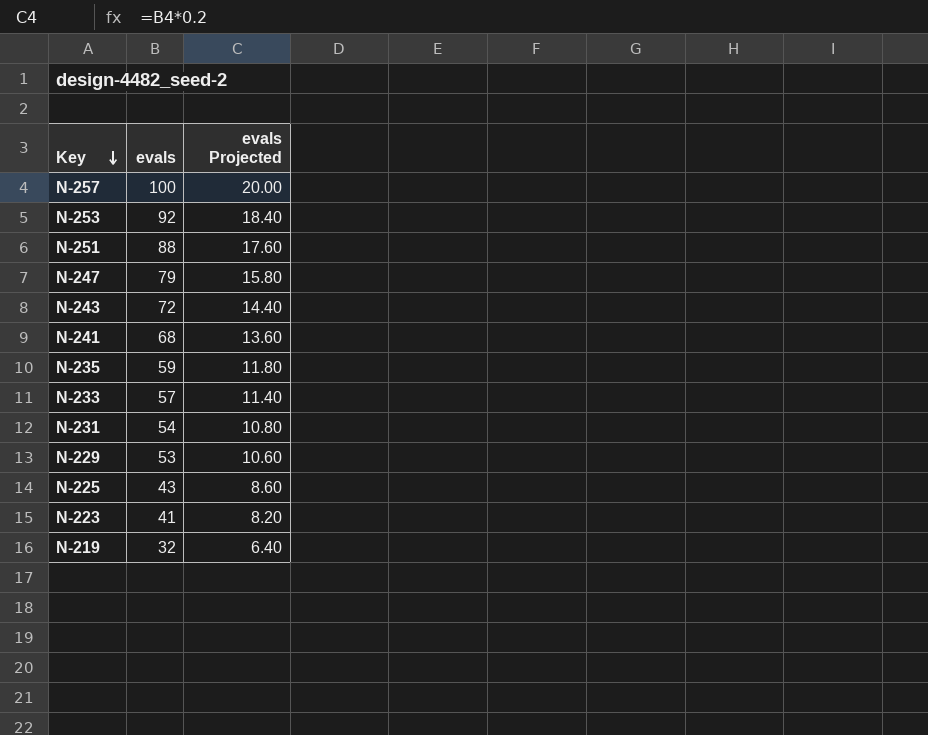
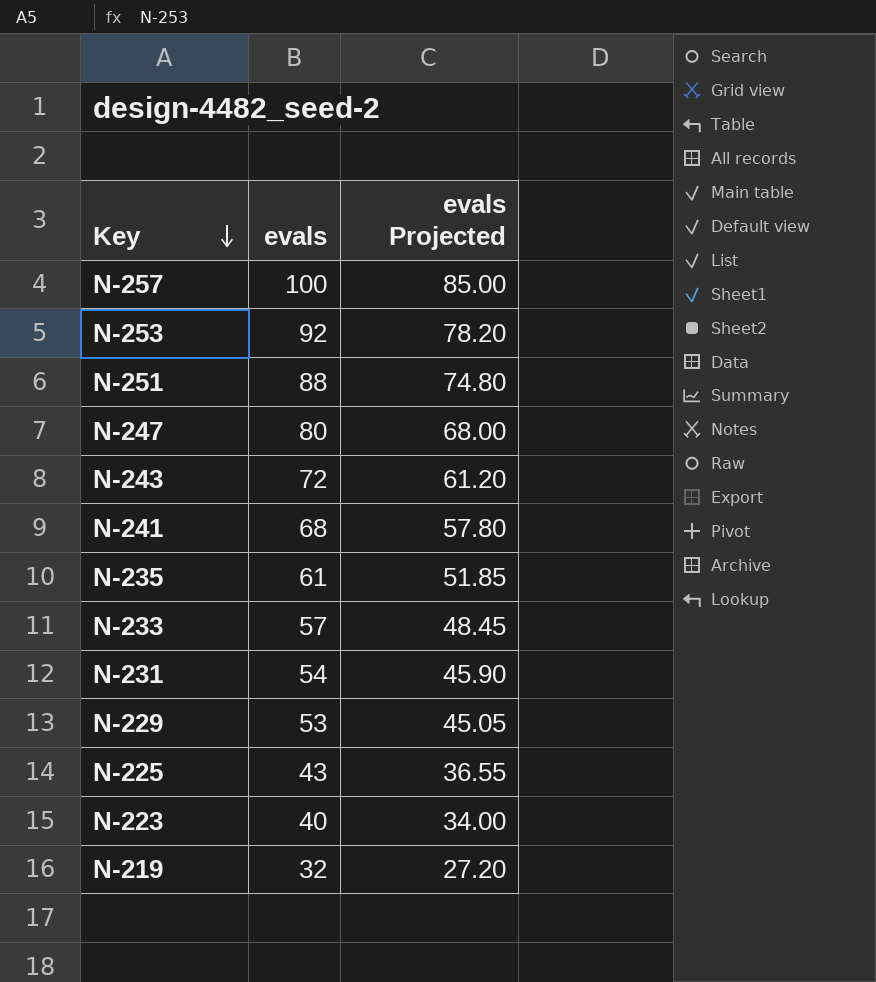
column evals Projected | formula: [evals] * 0.2 -> [evals] * 0.85
N-247 | evals: 79 -> 80
N-235 | evals: 59 -> 61
N-223 | evals: 41 -> 40

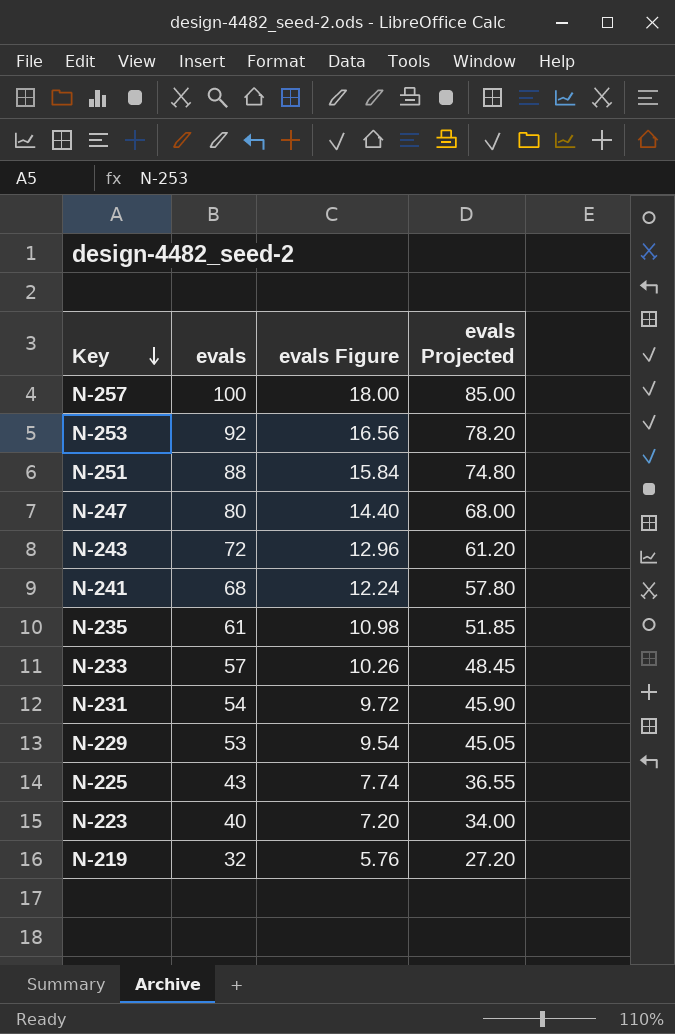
column evals Figure | formula: none -> [evals] * 0.18

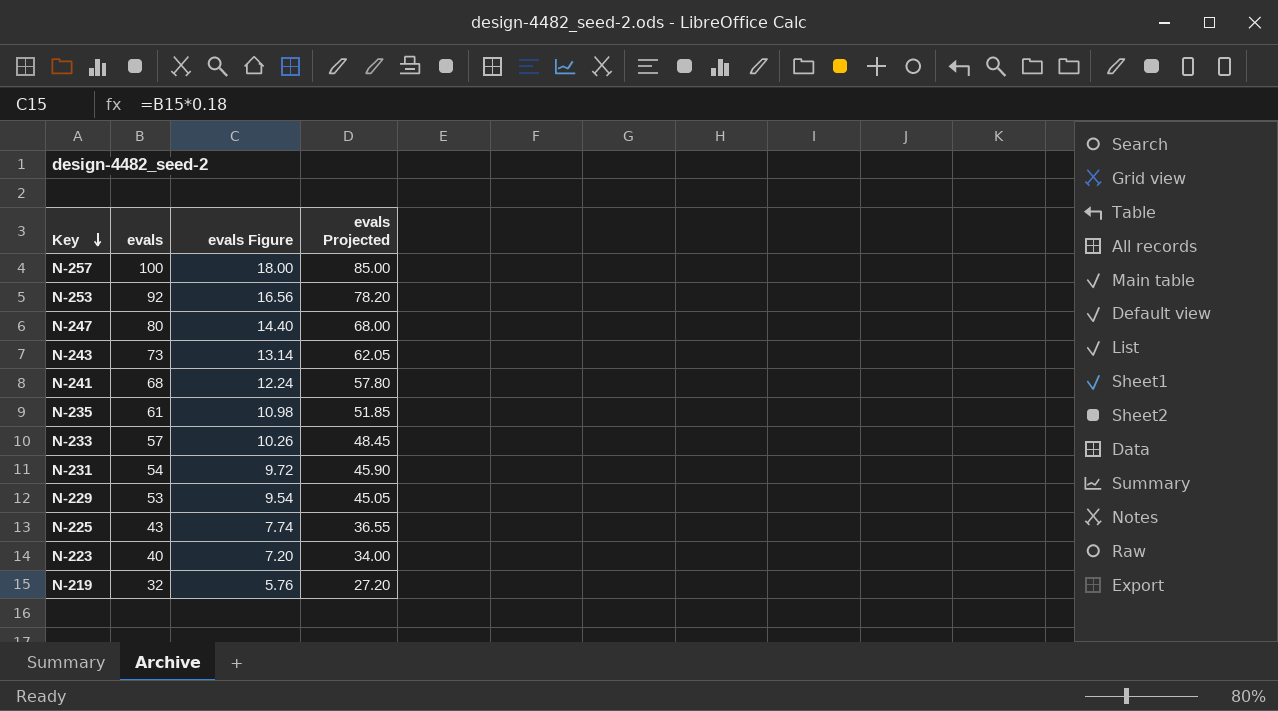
row N-251: 88 | 15.84 | 74.80 -> none
N-243 | evals: 72 -> 73
N-243 | evals Figure: 12.96 -> 13.14
N-243 | evals Projected: 61.20 -> 62.05

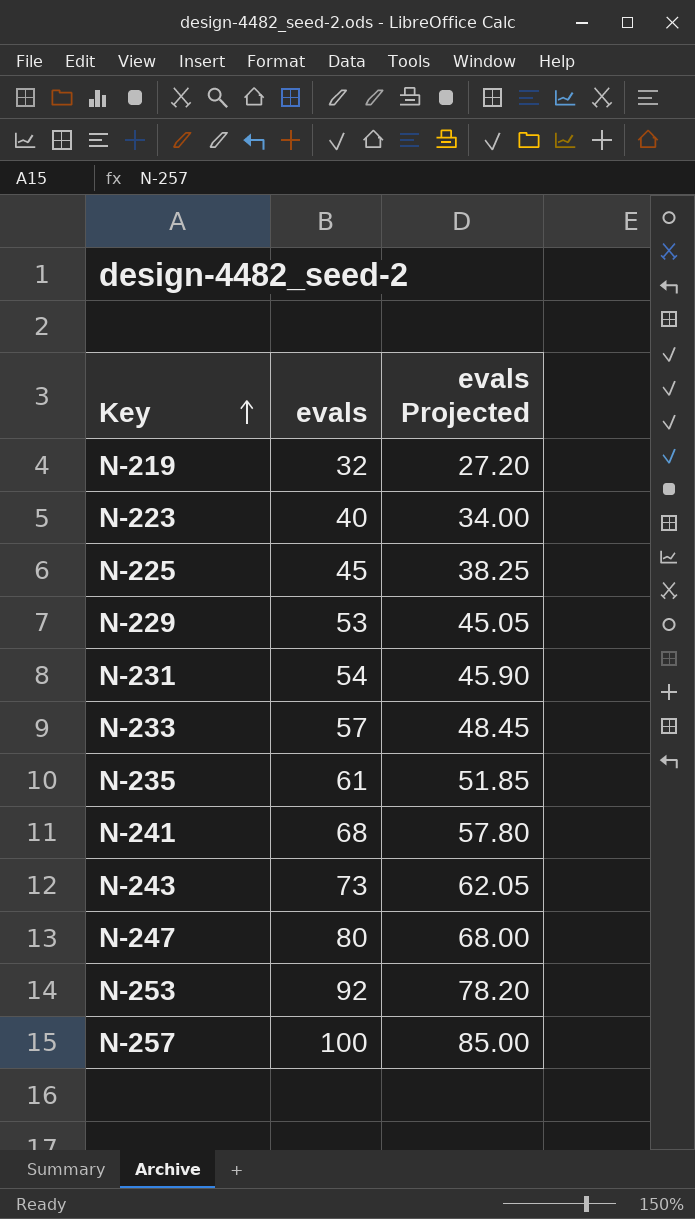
row order: Key descending -> Key ascending
column evals Figure | formula: [evals] * 0.18 -> none
N-225 | evals: 43 -> 45
N-225 | evals Projected: 36.55 -> 38.25

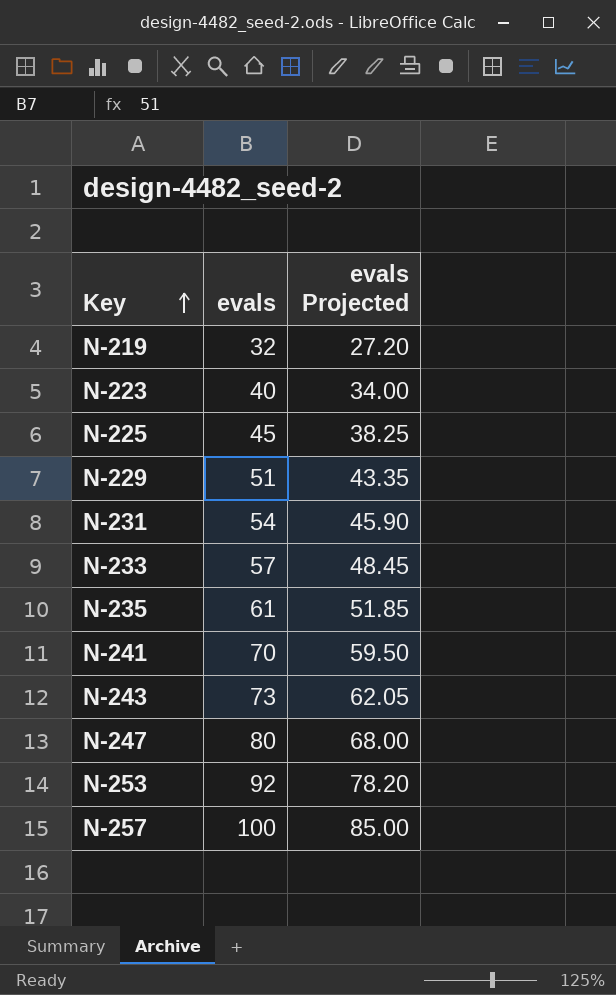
N-229 | evals: 53 -> 51
N-229 | evals Projected: 45.05 -> 43.35
N-241 | evals: 68 -> 70
N-241 | evals Projected: 57.80 -> 59.50

